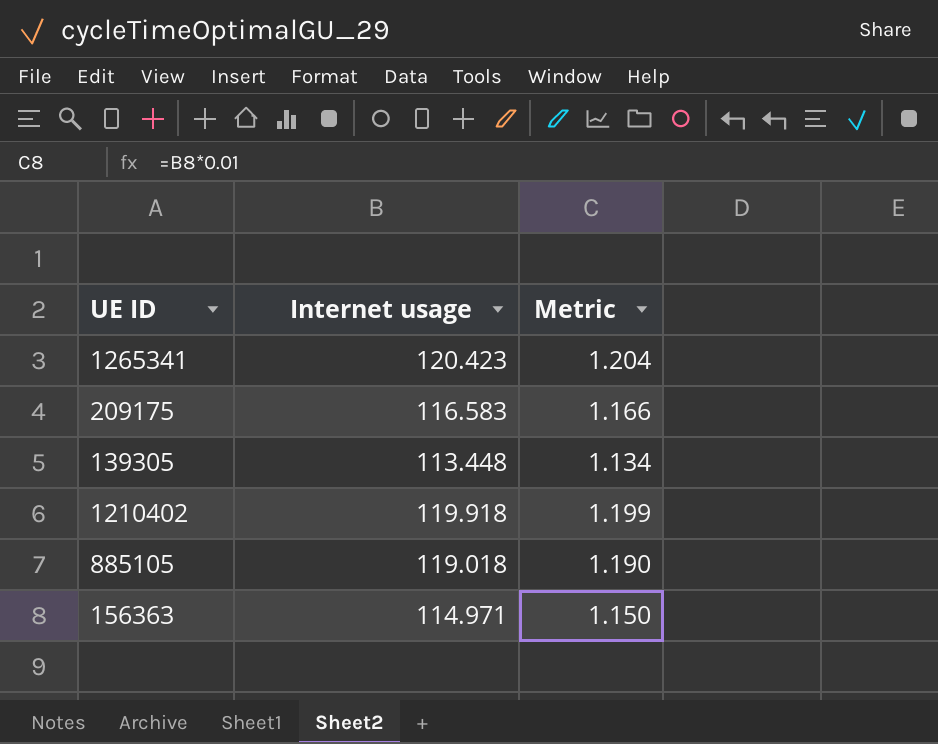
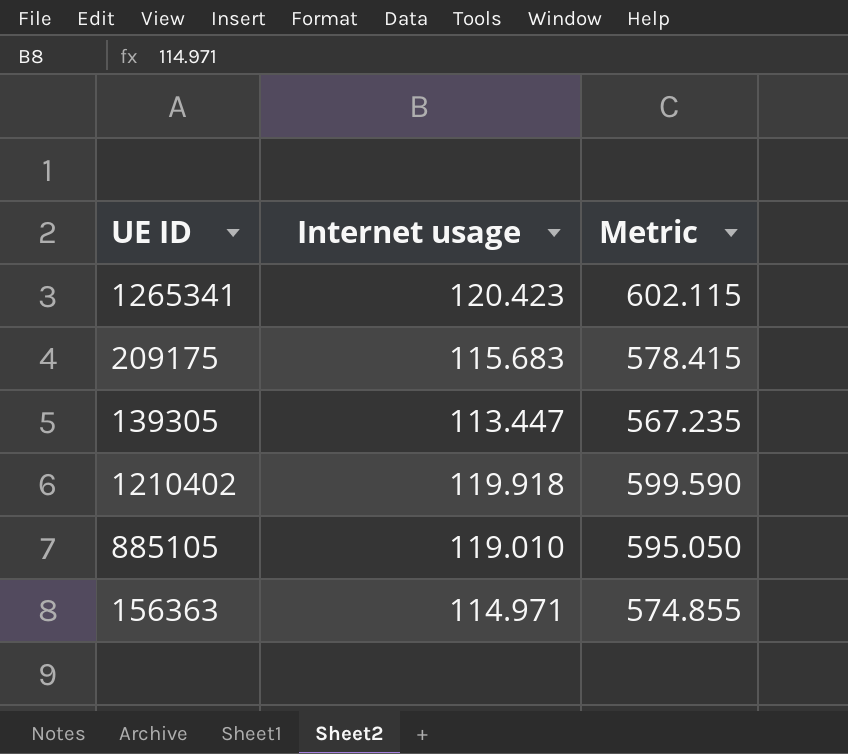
column Metric | formula: [Internet usage] * 0.01 -> [Internet usage] * 5
209175 | Internet usage: 116.583 -> 115.683
139305 | Internet usage: 113.448 -> 113.447
885105 | Internet usage: 119.018 -> 119.010

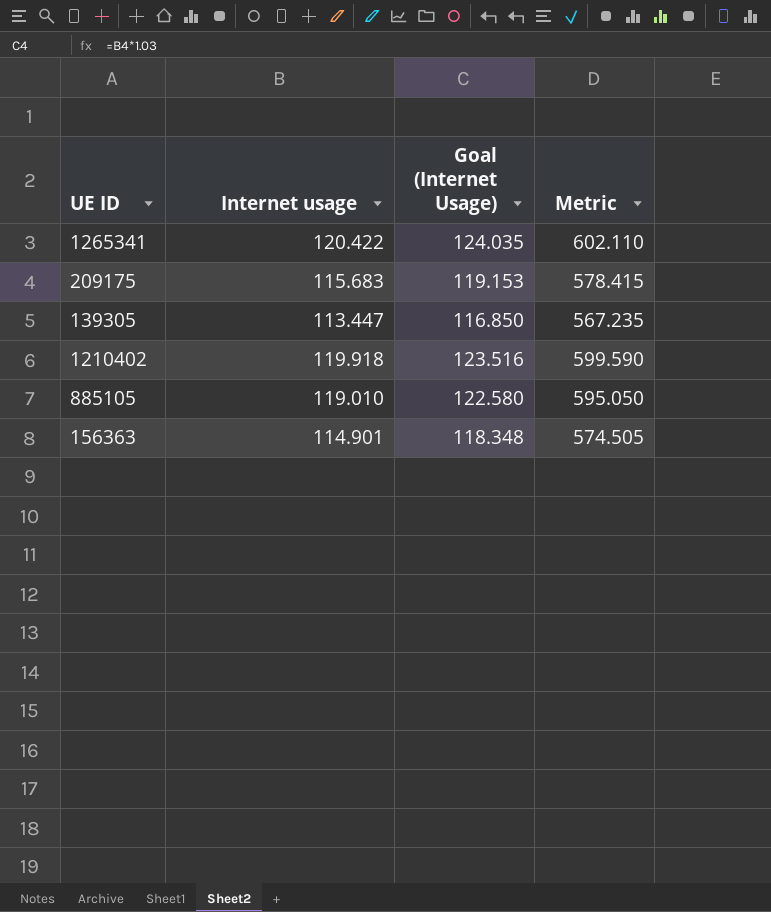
column Goal (Internet Usage) | formula: none -> [Internet usage] * 1.03
1265341 | Internet usage: 120.423 -> 120.422
1265341 | Metric: 602.115 -> 602.110
156363 | Internet usage: 114.971 -> 114.901
156363 | Metric: 574.855 -> 574.505

